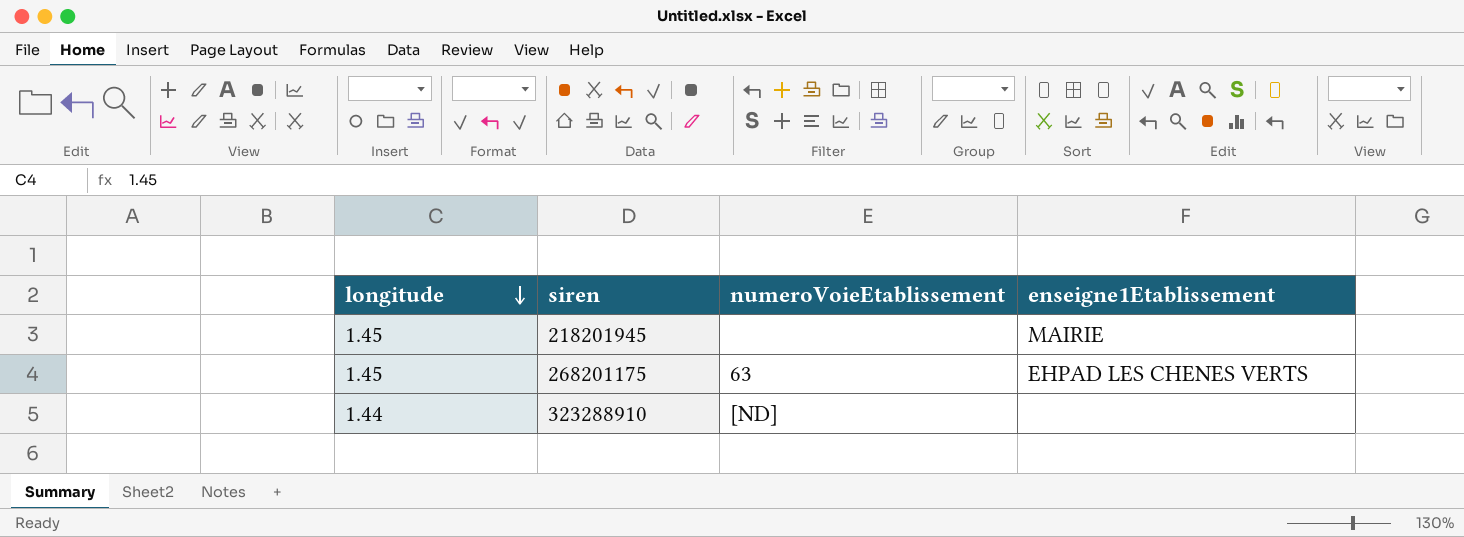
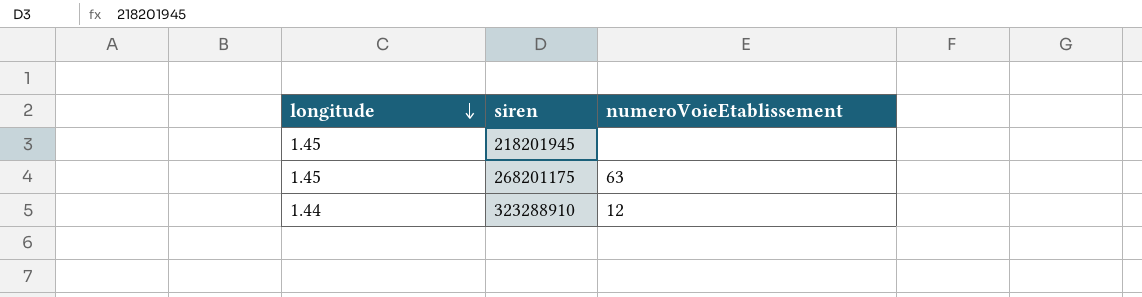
column enseigne1Etablissement | position: 4 -> none
323288910 | numeroVoieEtablissement: [ND] -> 12

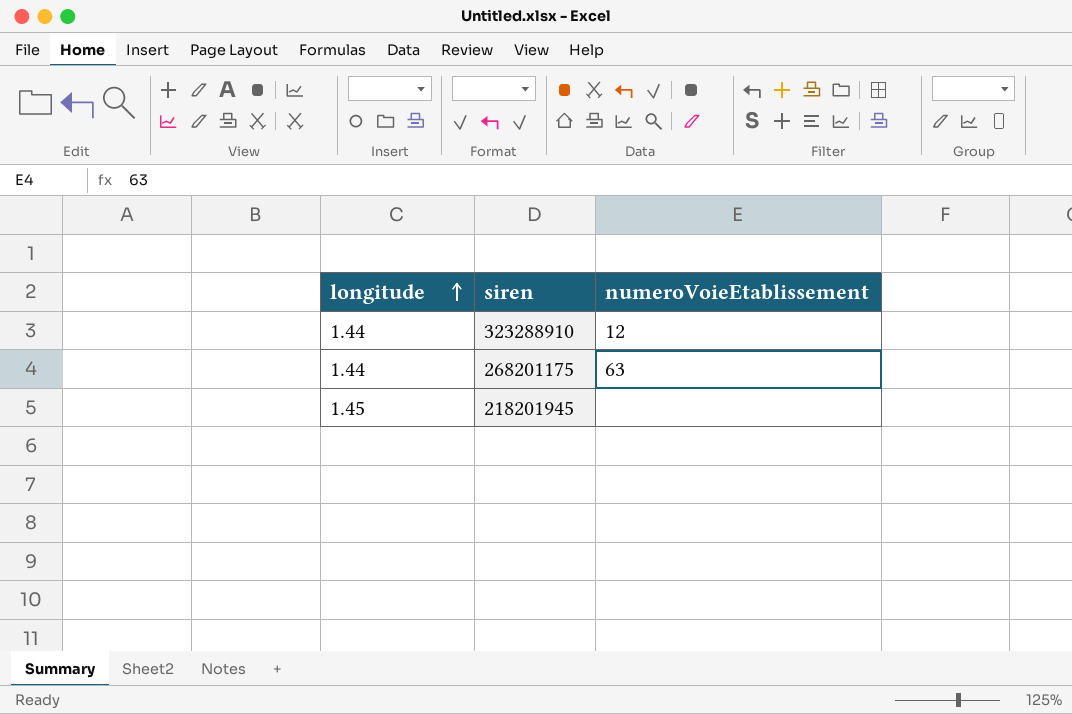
row order: longitude descending -> longitude ascending
268201175 | longitude: 1.45 -> 1.44

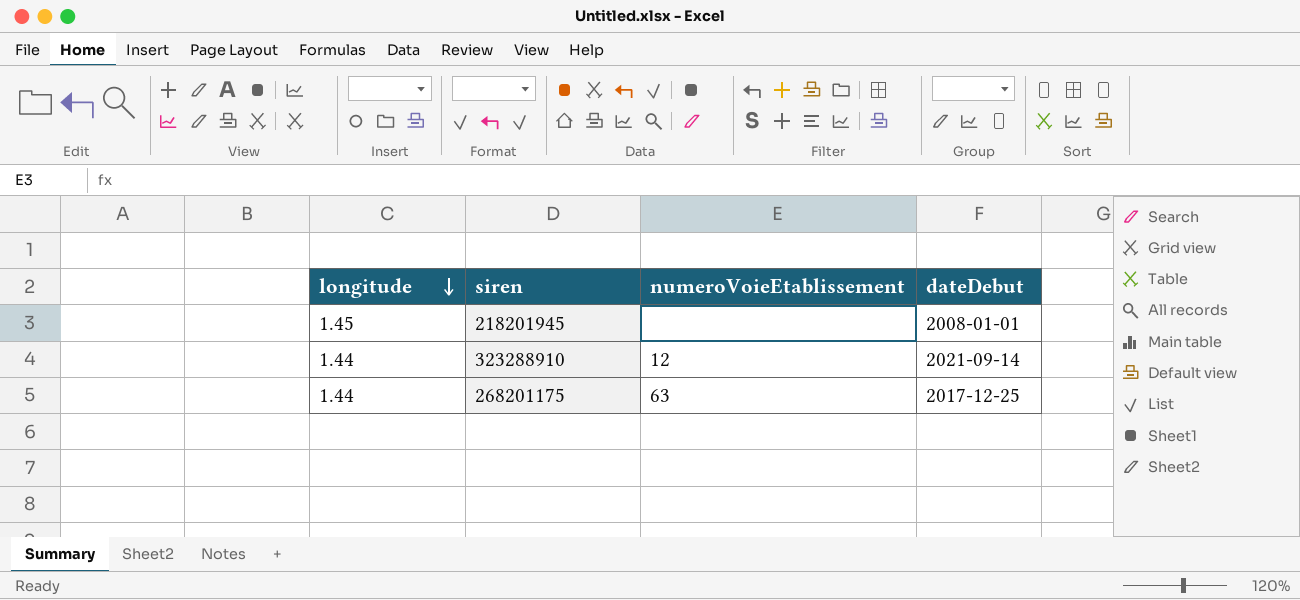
row order: longitude ascending -> longitude descending
column dateDebut | position: none -> 4

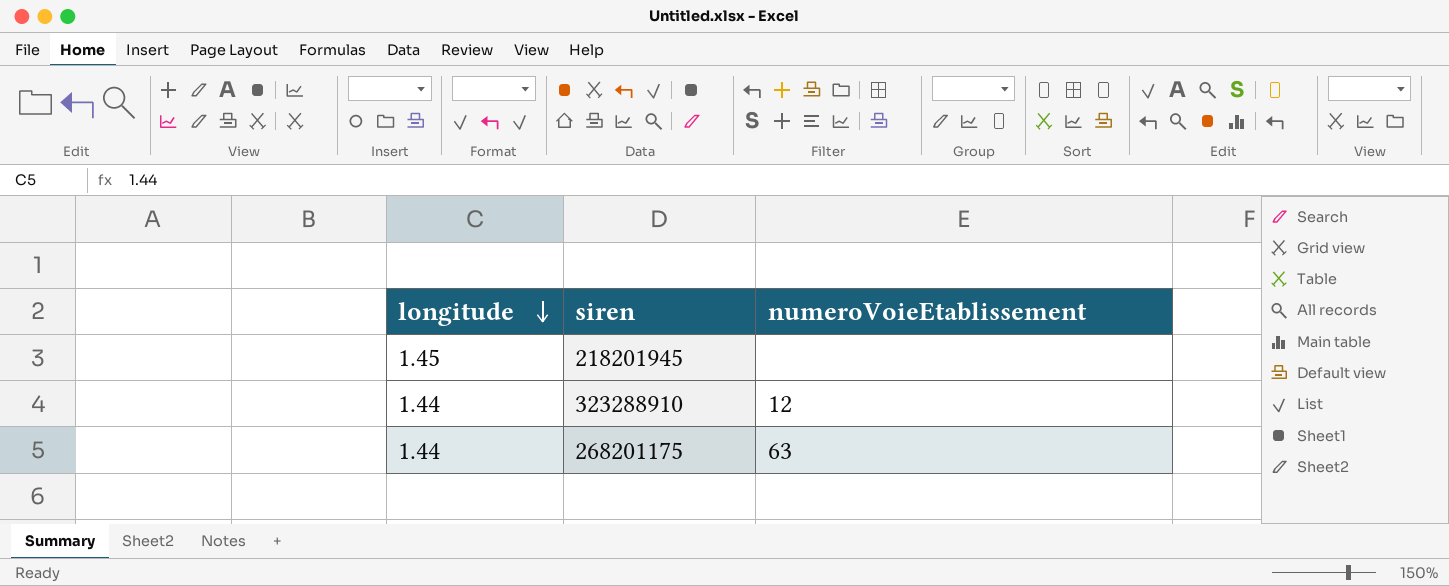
column dateDebut | position: 4 -> none

